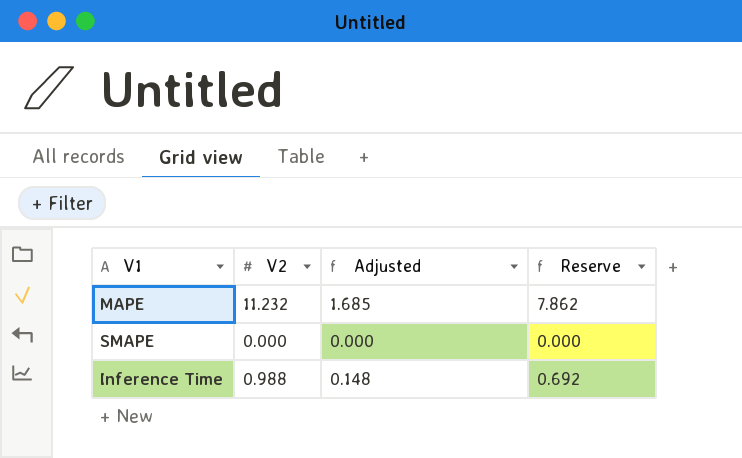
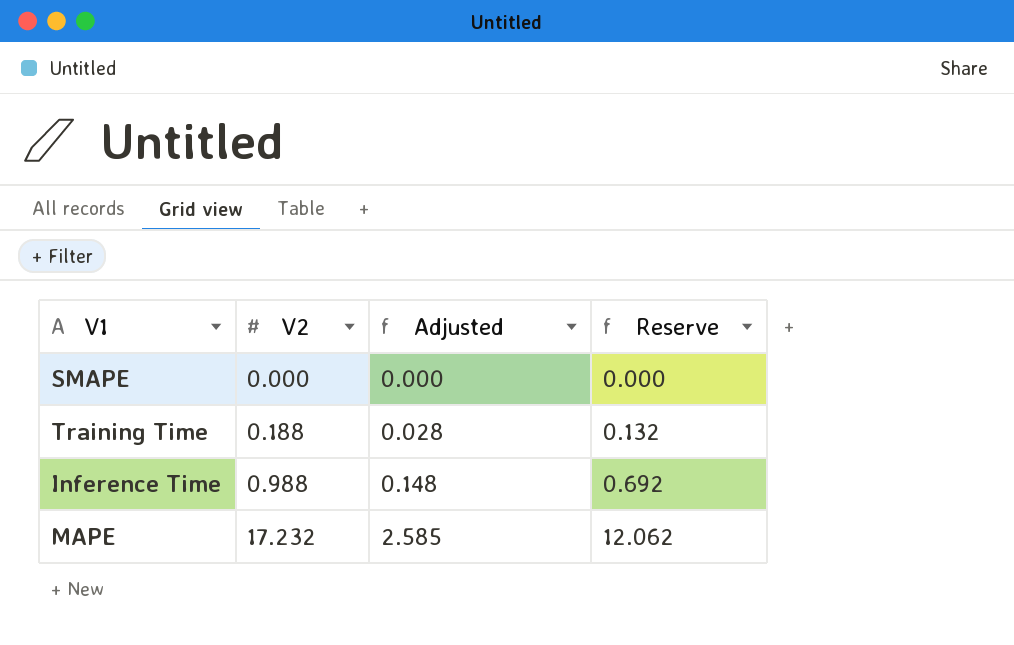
row order: none -> V2 ascending
row Training Time: none -> 0.188 | 0.028 | 0.132
MAPE | V2: 11.232 -> 17.232
MAPE | Adjusted: 1.685 -> 2.585
MAPE | Reserve: 7.862 -> 12.062

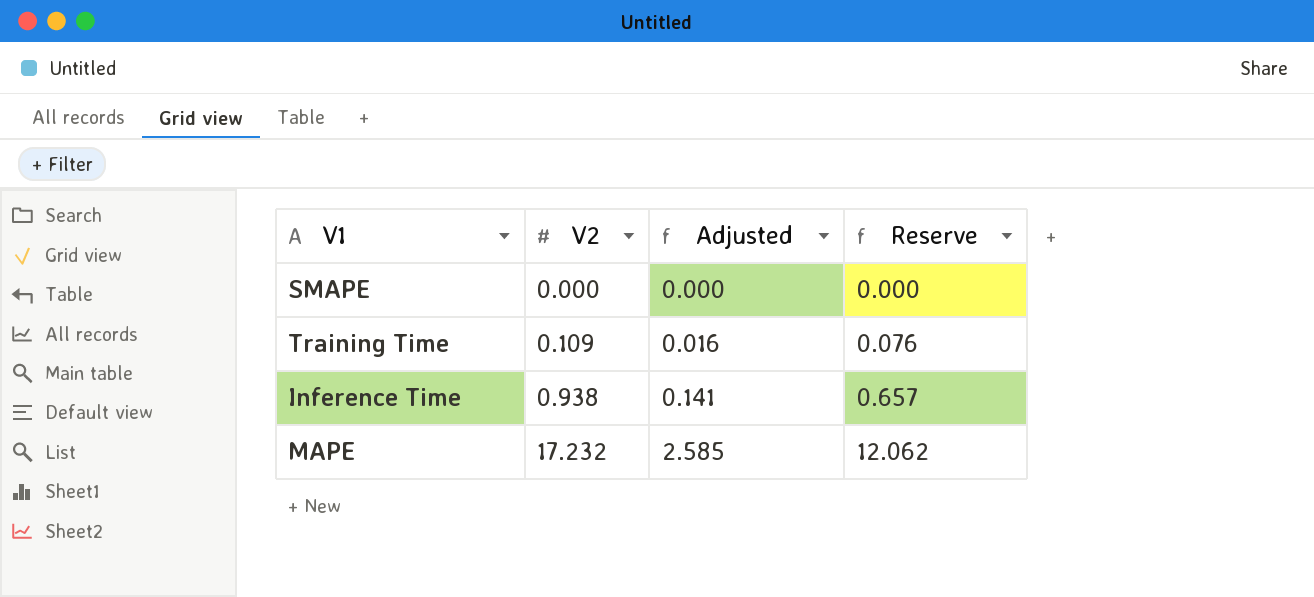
Training Time | V2: 0.188 -> 0.109
Training Time | Adjusted: 0.028 -> 0.016
Training Time | Reserve: 0.132 -> 0.076
Inference Time | V2: 0.988 -> 0.938
Inference Time | Adjusted: 0.148 -> 0.141
Inference Time | Reserve: 0.692 -> 0.657

